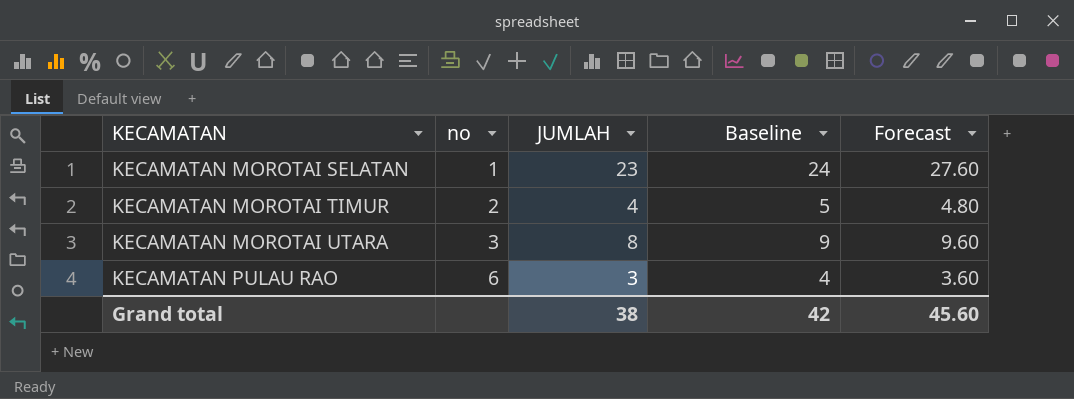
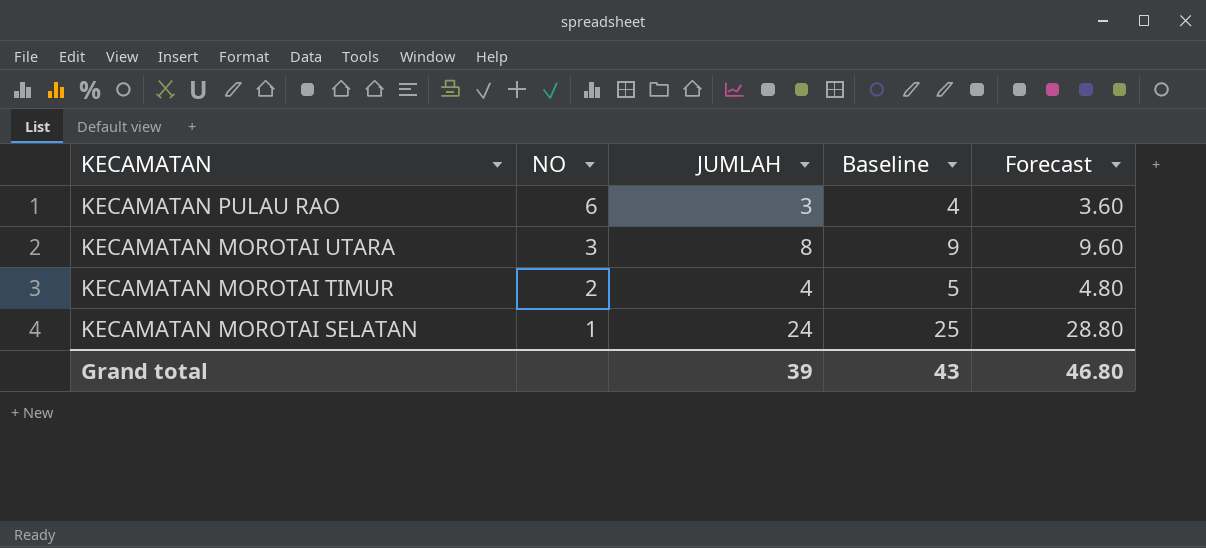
row order: KECAMATAN ascending -> KECAMATAN descending
column name: no -> NO
KECAMATAN MOROTAI SELATAN | JUMLAH: 23 -> 24
KECAMATAN MOROTAI SELATAN | Baseline: 24 -> 25
KECAMATAN MOROTAI SELATAN | Forecast: 27.60 -> 28.80
Grand total | JUMLAH: 38 -> 39
Grand total | Baseline: 42 -> 43
Grand total | Forecast: 45.60 -> 46.80

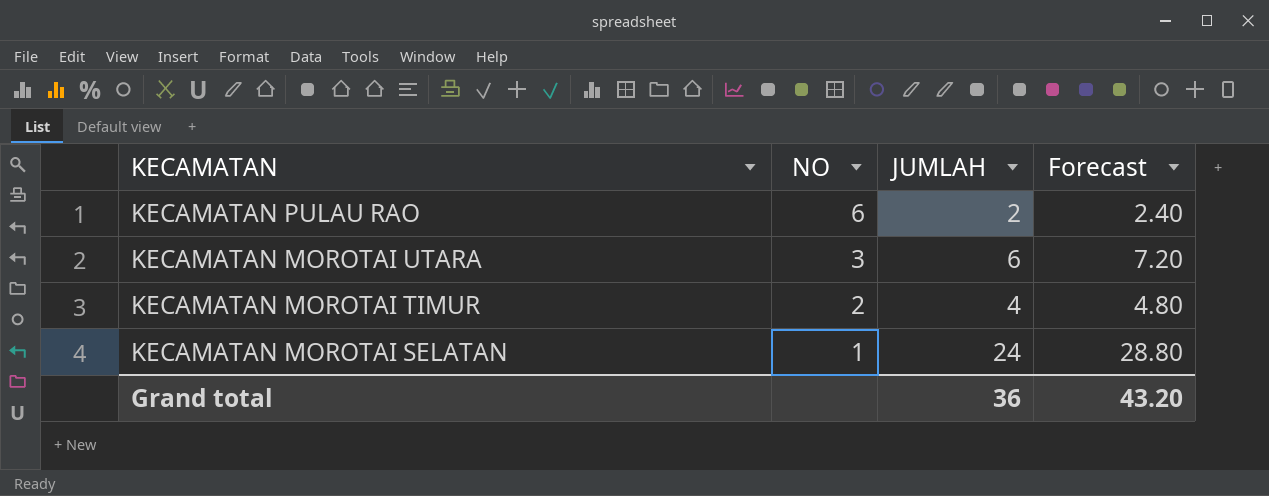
column Baseline | formula: [JUMLAH] + 1 -> none
KECAMATAN PULAU RAO | JUMLAH: 3 -> 2
KECAMATAN PULAU RAO | Forecast: 3.60 -> 2.40
KECAMATAN MOROTAI UTARA | JUMLAH: 8 -> 6
KECAMATAN MOROTAI UTARA | Forecast: 9.60 -> 7.20
Grand total | JUMLAH: 39 -> 36
Grand total | Forecast: 46.80 -> 43.20

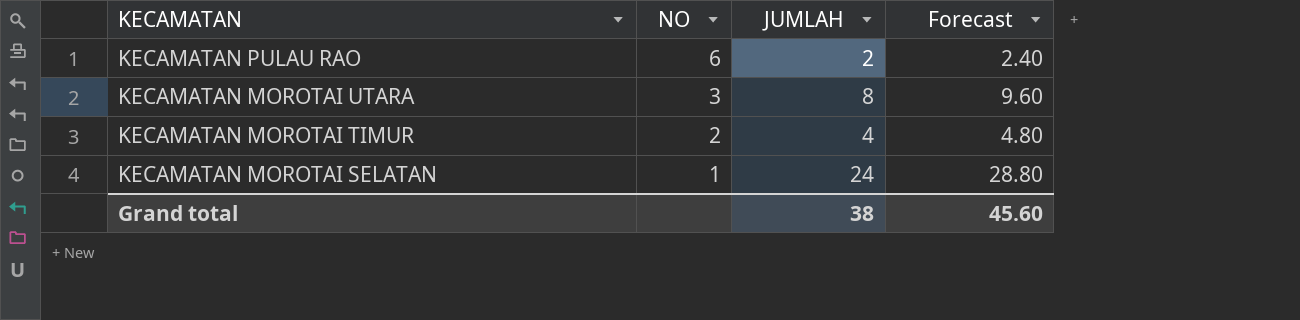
KECAMATAN MOROTAI UTARA | JUMLAH: 6 -> 8
KECAMATAN MOROTAI UTARA | Forecast: 7.20 -> 9.60
Grand total | JUMLAH: 36 -> 38
Grand total | Forecast: 43.20 -> 45.60

